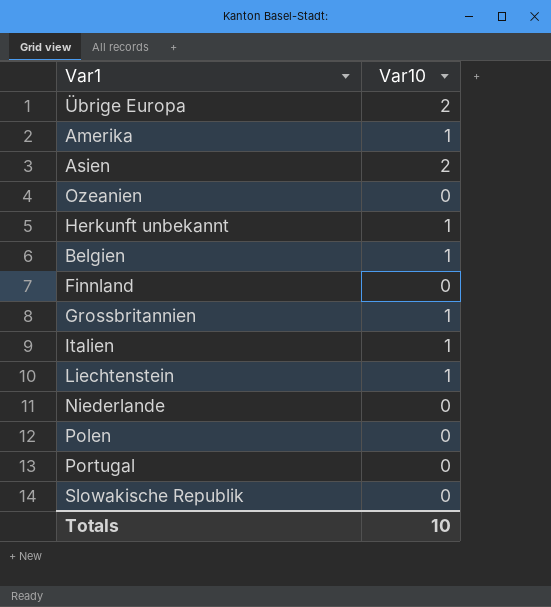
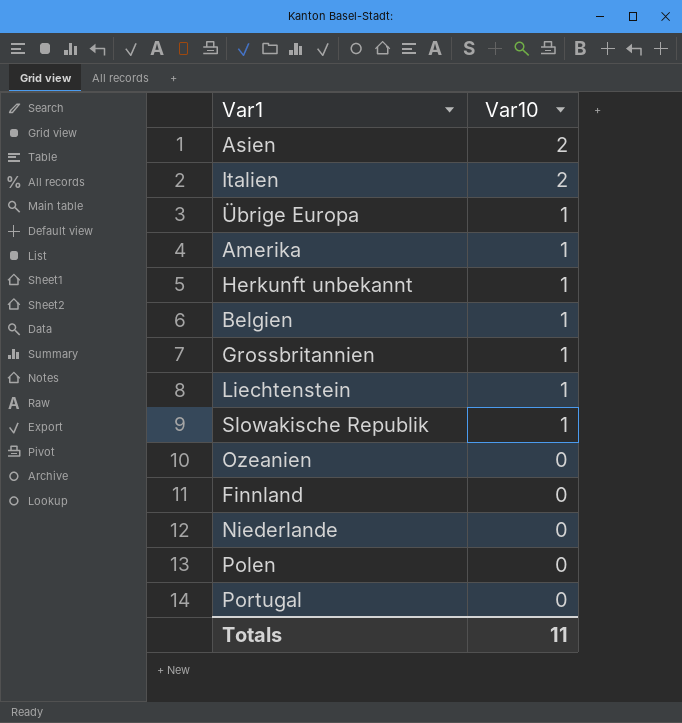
row order: none -> Var10 descending
Italien | Var10: 1 -> 2
Übrige Europa | Var10: 2 -> 1
Slowakische Republik | Var10: 0 -> 1
Totals | Var10: 10 -> 11

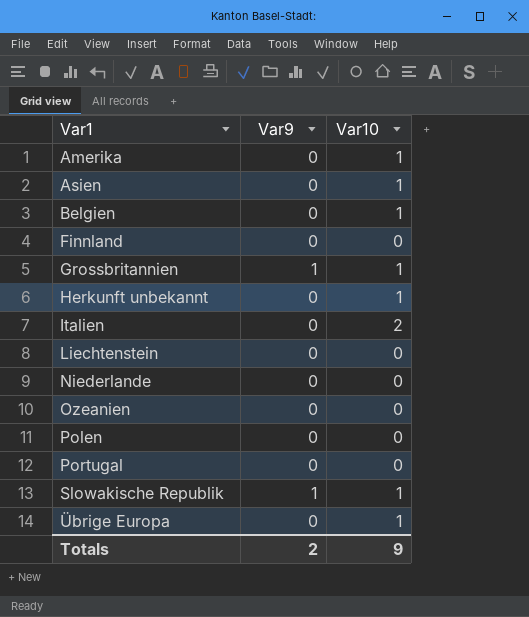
row order: Var10 descending -> Var1 ascending
column Var9 | position: none -> 2
Asien | Var10: 2 -> 1
Liechtenstein | Var10: 1 -> 0
Totals | Var10: 11 -> 9

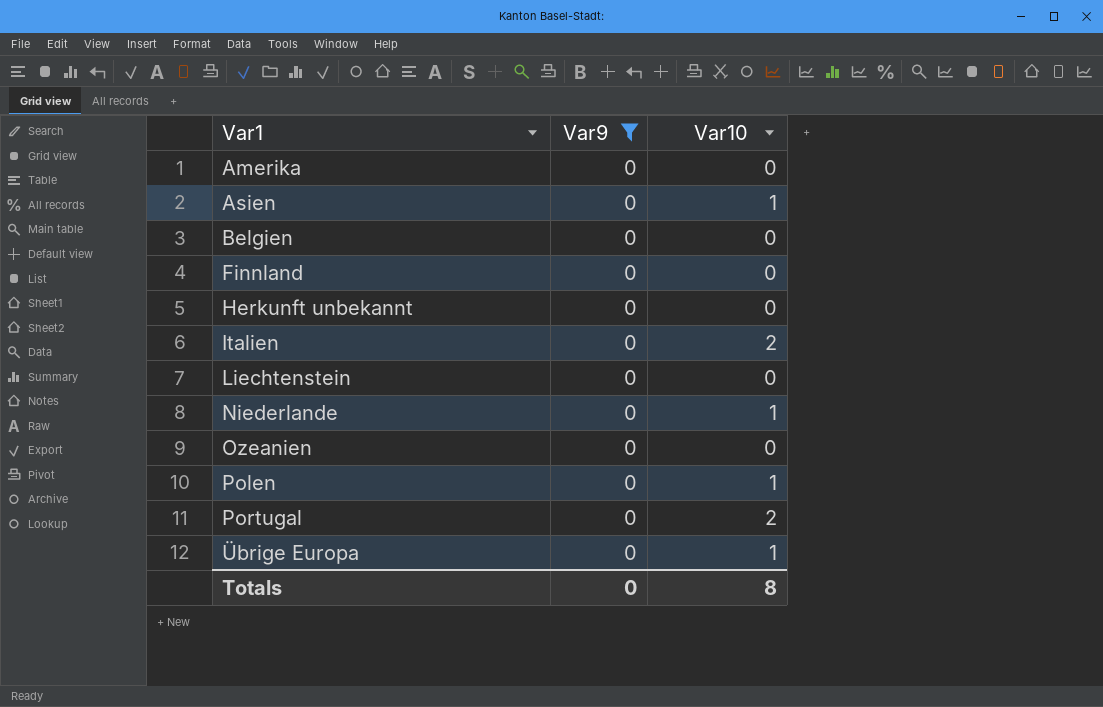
filter: none -> Var9 = 0
Amerika | Var10: 1 -> 0
Belgien | Var10: 1 -> 0
Herkunft unbekannt | Var10: 1 -> 0
Niederlande | Var10: 0 -> 1
Polen | Var10: 0 -> 1
Portugal | Var10: 0 -> 2
Totals | Var9: 2 -> 0
Totals | Var10: 9 -> 8

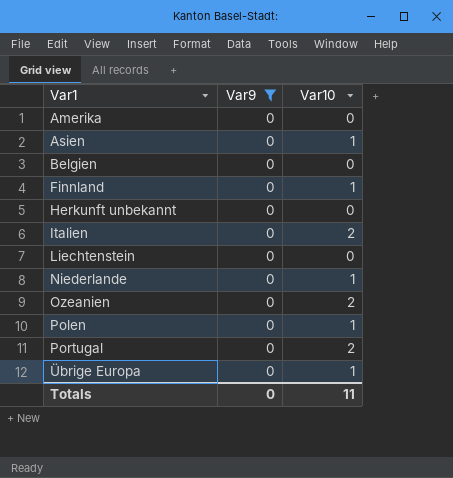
Finnland | Var10: 0 -> 1
Ozeanien | Var10: 0 -> 2
Totals | Var10: 8 -> 11

